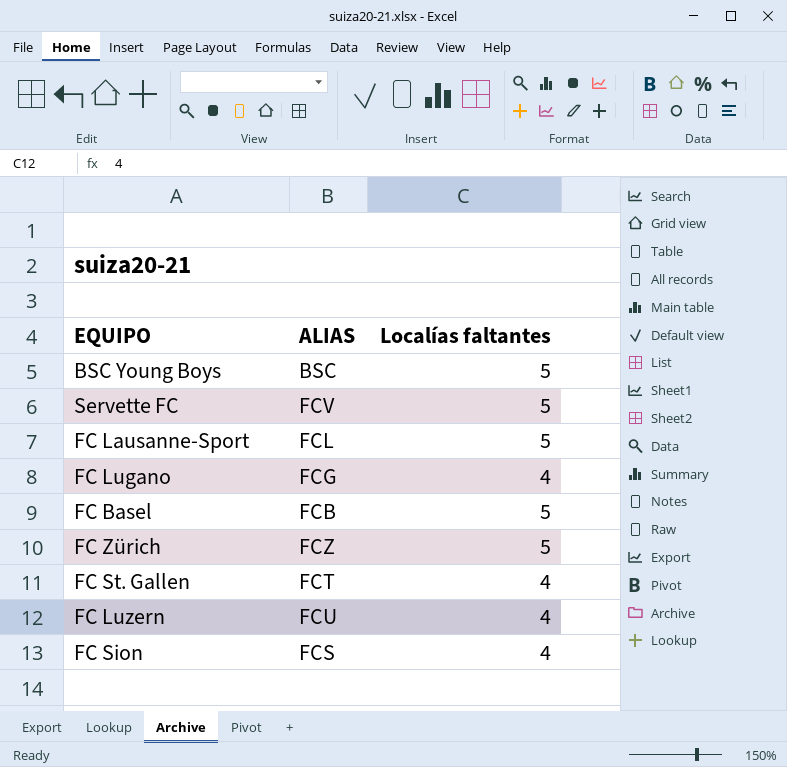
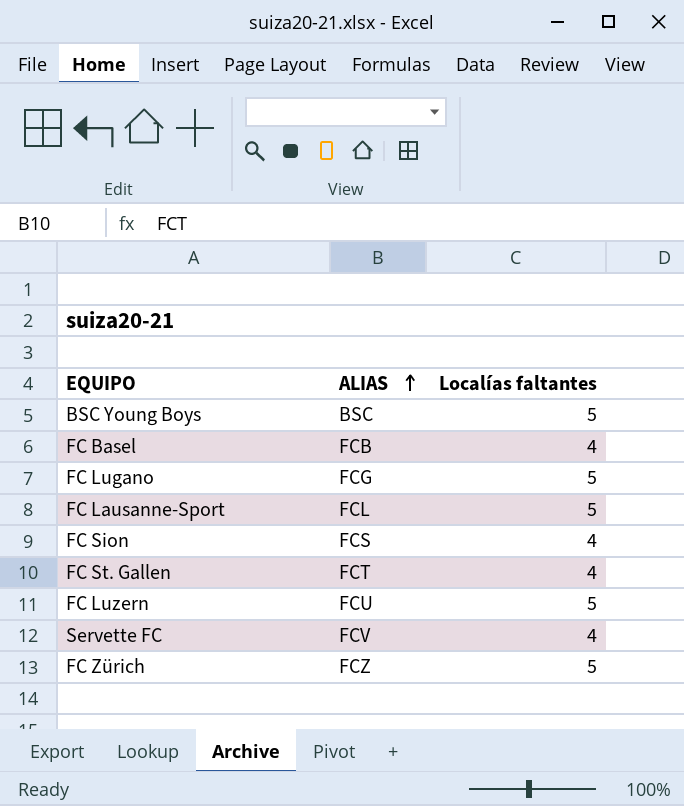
row order: none -> ALIAS ascending
FC Basel | Localías faltantes: 5 -> 4
FC Lugano | Localías faltantes: 4 -> 5
FC Luzern | Localías faltantes: 4 -> 5
Servette FC | Localías faltantes: 5 -> 4

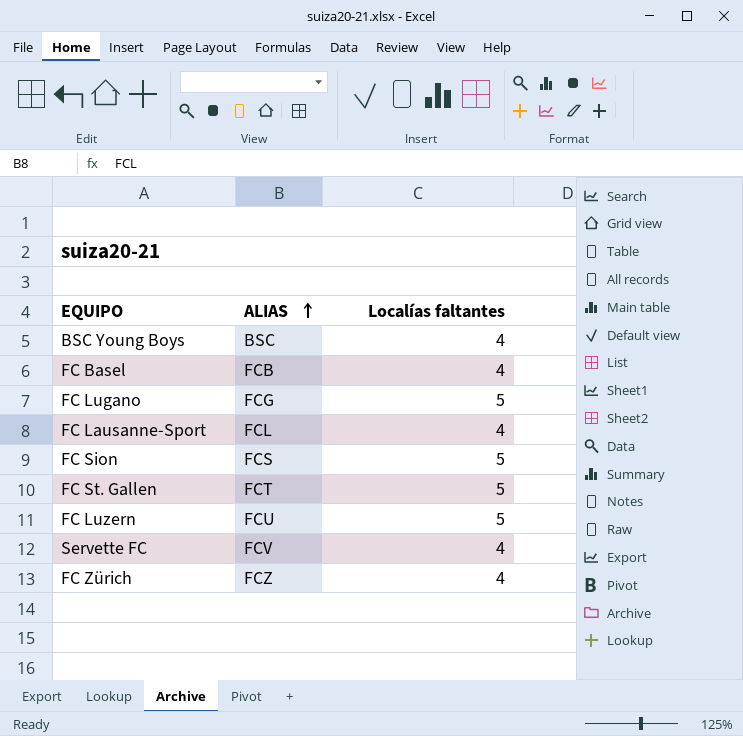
BSC Young Boys | Localías faltantes: 5 -> 4
FC Lausanne-Sport | Localías faltantes: 5 -> 4
FC Sion | Localías faltantes: 4 -> 5
FC St. Gallen | Localías faltantes: 4 -> 5
FC Zürich | Localías faltantes: 5 -> 4

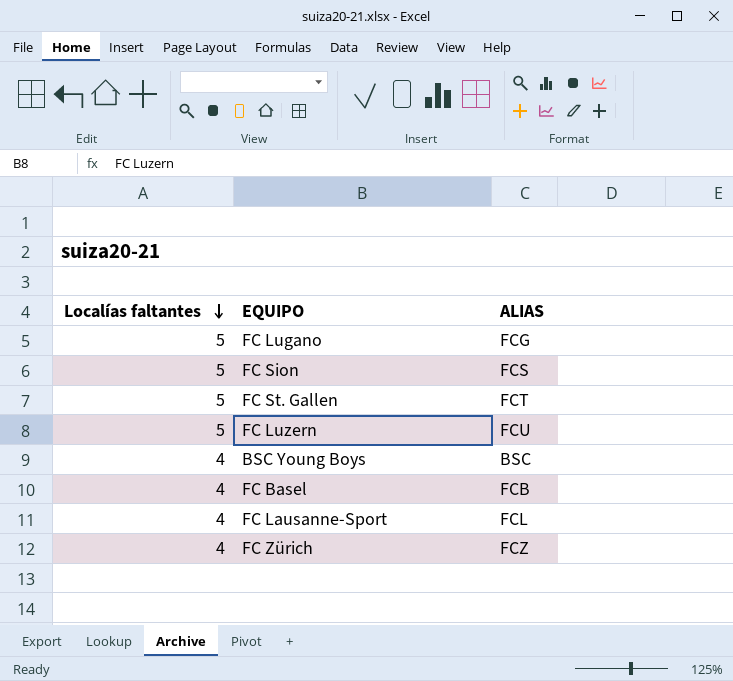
row order: ALIAS ascending -> Localías faltantes descending
column Localías faltantes | position: 3 -> 1
row Servette FC: FCV | 4 -> none

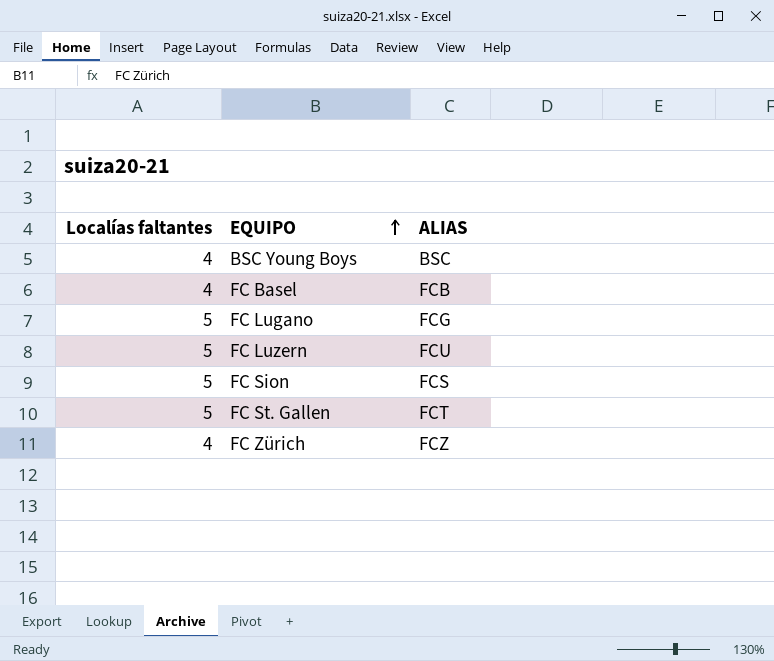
row order: Localías faltantes descending -> EQUIPO ascending
row FC Lausanne-Sport: 4 | FCL -> none

